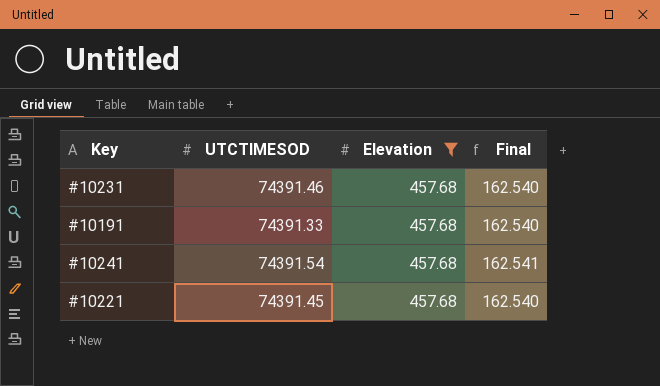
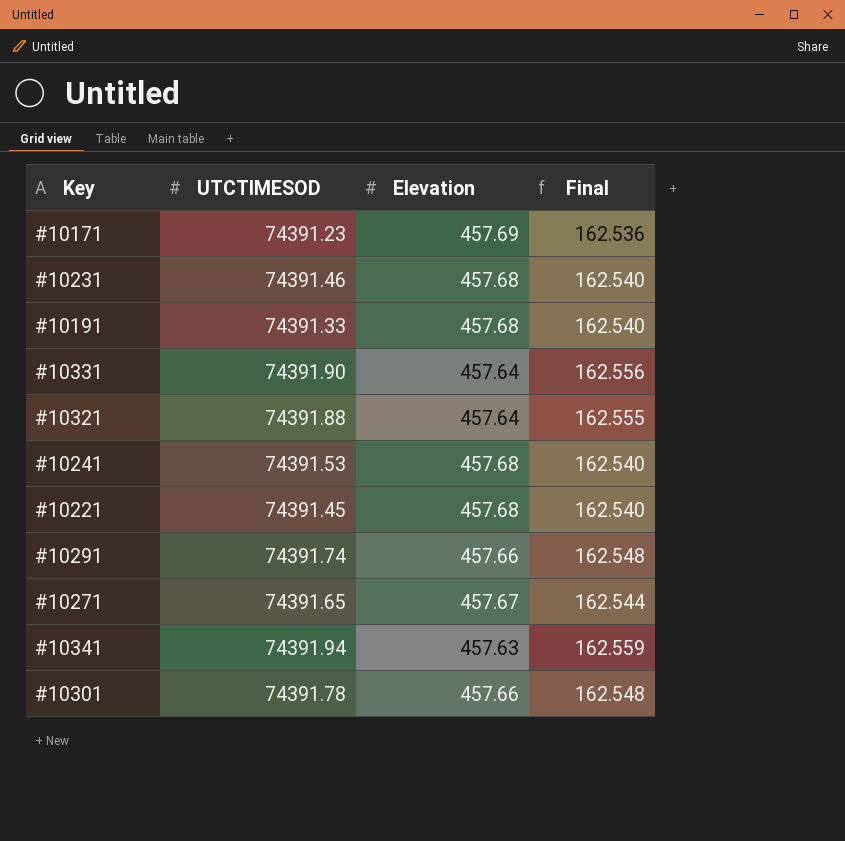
filter: Elevation = 457.68 -> none
#10241 | UTCTIMESOD: 74391.54 -> 74391.53
#10241 | Final: 162.541 -> 162.540

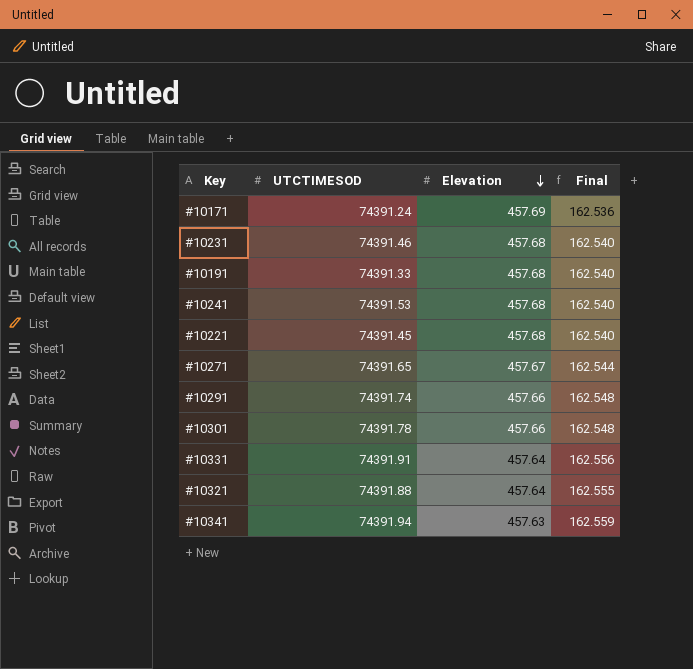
row order: none -> Elevation descending
#10171 | UTCTIMESOD: 74391.23 -> 74391.24
#10331 | UTCTIMESOD: 74391.90 -> 74391.91

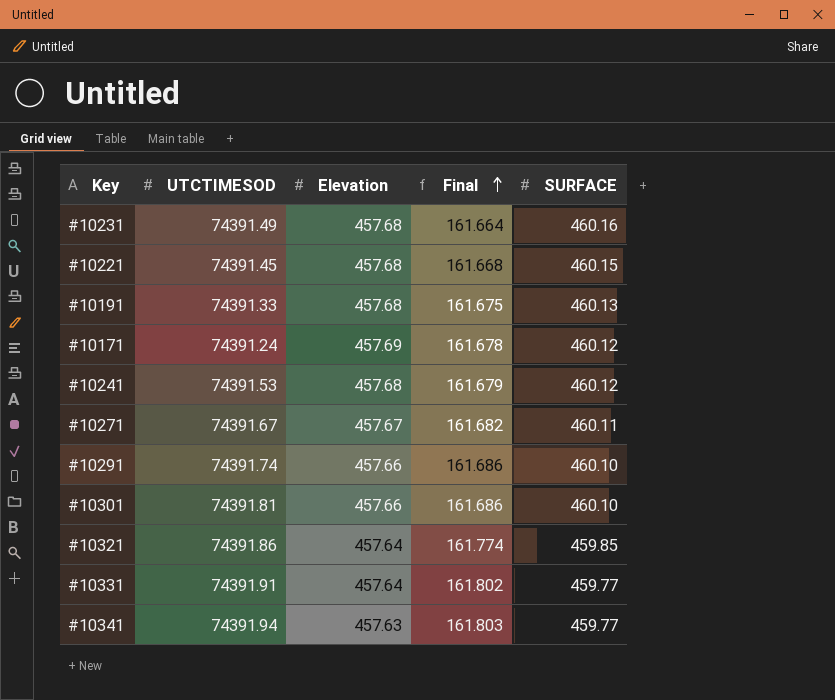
row order: Elevation descending -> Final ascending
column Final | formula: [UTCTIMESOD] / [Elevation] -> [UTCTIMESOD] / [SURFACE]
column SURFACE | position: none -> 5
#10231 | UTCTIMESOD: 74391.46 -> 74391.49
#10271 | UTCTIMESOD: 74391.65 -> 74391.67
#10301 | UTCTIMESOD: 74391.78 -> 74391.81
#10321 | UTCTIMESOD: 74391.88 -> 74391.86

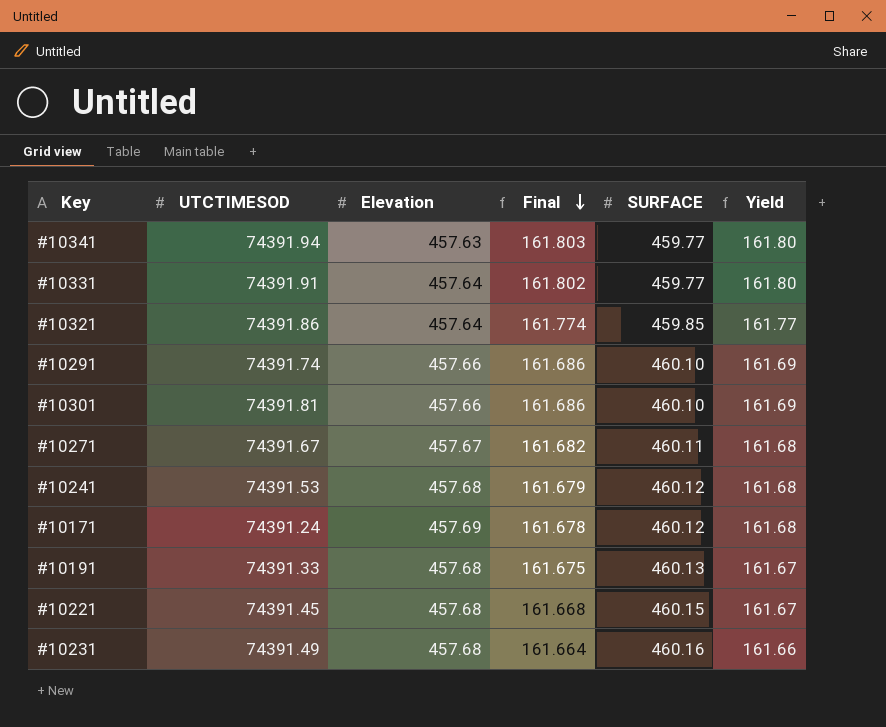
row order: Final ascending -> Final descending
column Yield | formula: none -> [UTCTIMESOD] / [SURFACE]

